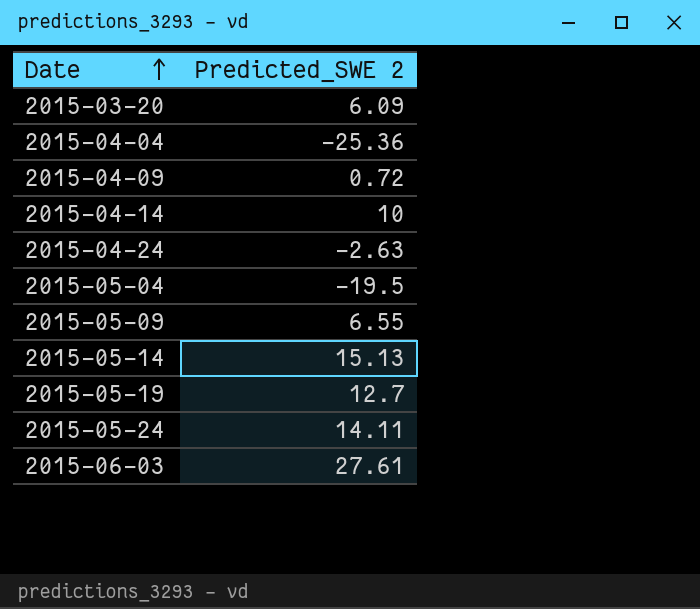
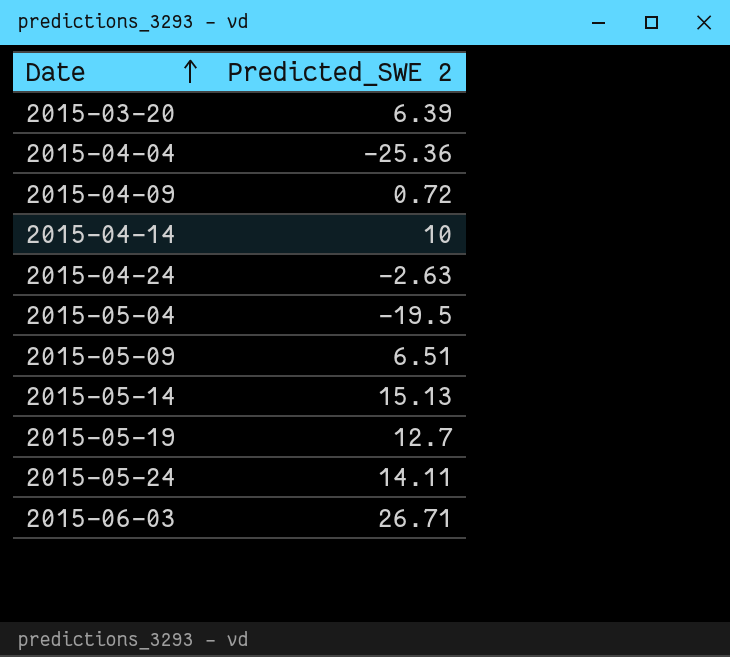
2015-03-20 | Predicted_SWE 2: 6.09 -> 6.39
2015-05-09 | Predicted_SWE 2: 6.55 -> 6.51
2015-06-03 | Predicted_SWE 2: 27.61 -> 26.71

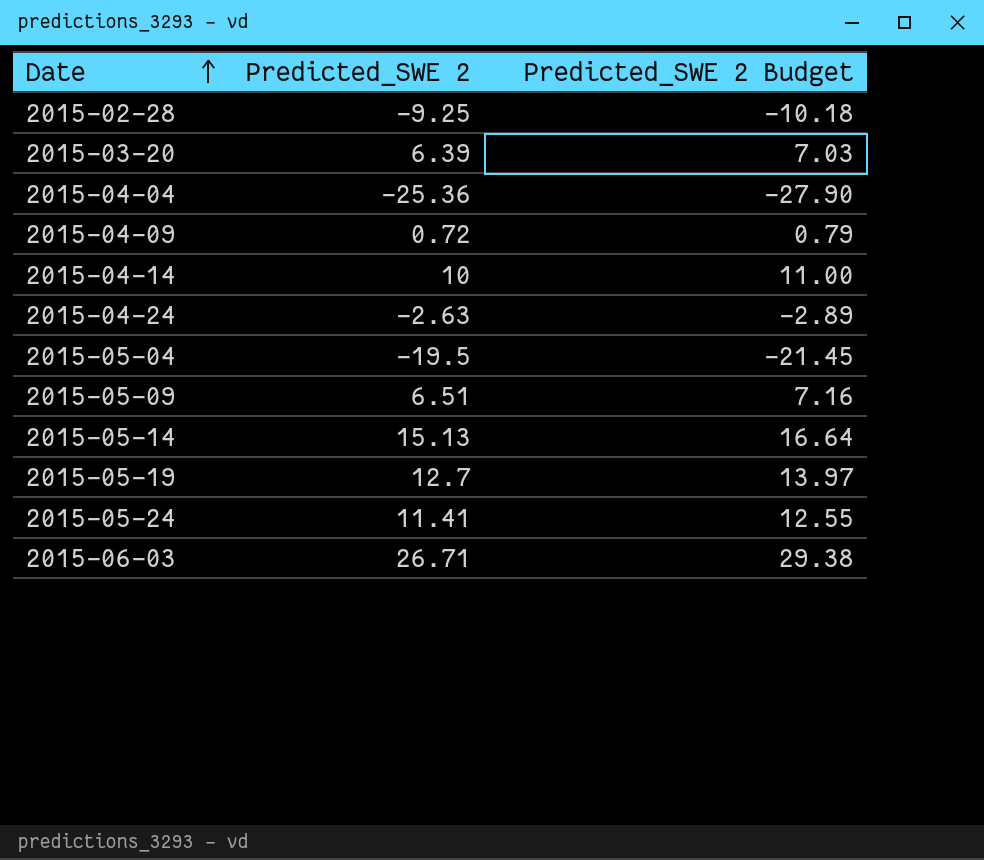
column Predicted_SWE 2 Budget | formula: none -> [Predicted_SWE 2] * 1.1
row 2015-02-28: none -> -9.25 | -10.18
2015-05-24 | Predicted_SWE 2: 14.11 -> 11.41

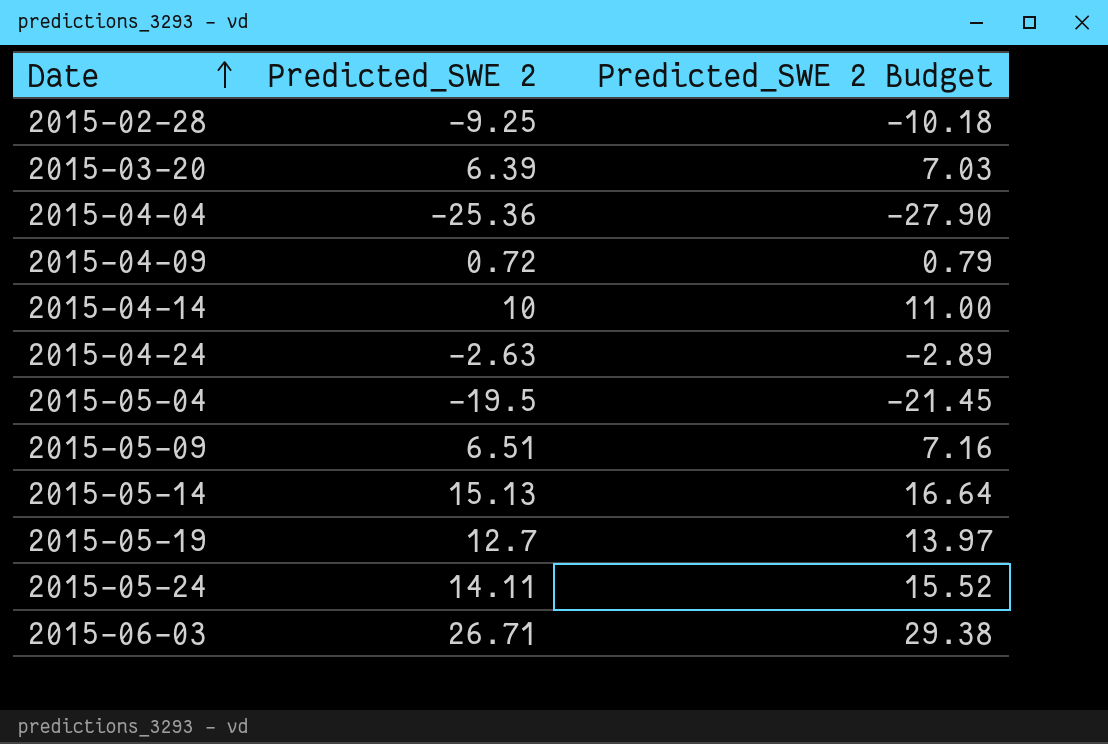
2015-05-24 | Predicted_SWE 2: 11.41 -> 14.11
2015-05-24 | Predicted_SWE 2 Budget: 12.55 -> 15.52

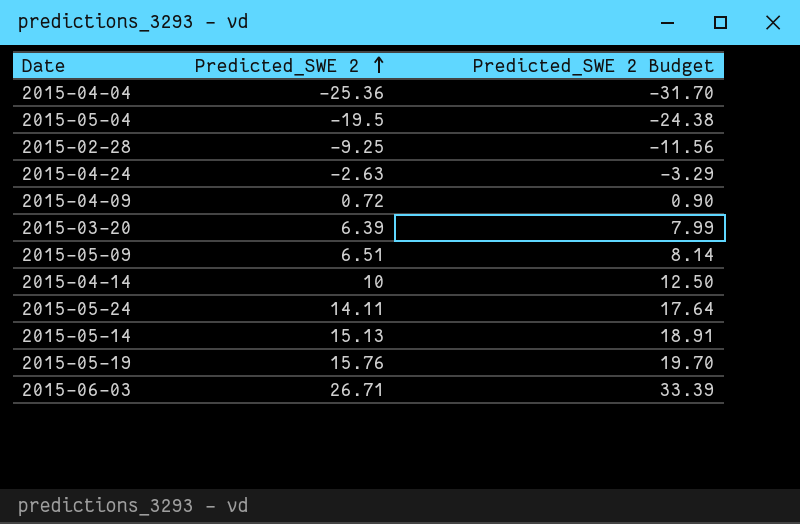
row order: Date ascending -> Predicted_SWE 2 ascending
column Predicted_SWE 2 Budget | formula: [Predicted_SWE 2] * 1.1 -> [Predicted_SWE 2] * 1.25
2015-05-19 | Predicted_SWE 2: 12.7 -> 15.76

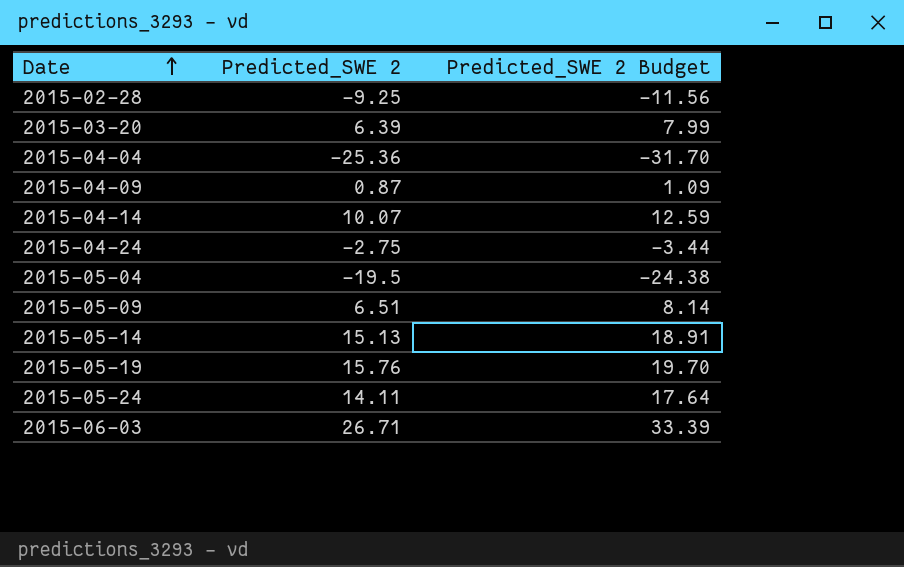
row order: Predicted_SWE 2 ascending -> Date ascending
2015-04-09 | Predicted_SWE 2: 0.72 -> 0.87
2015-04-09 | Predicted_SWE 2 Budget: 0.90 -> 1.09
2015-04-14 | Predicted_SWE 2: 10 -> 10.07
2015-04-14 | Predicted_SWE 2 Budget: 12.50 -> 12.59
2015-04-24 | Predicted_SWE 2: -2.63 -> -2.75
2015-04-24 | Predicted_SWE 2 Budget: -3.29 -> -3.44

